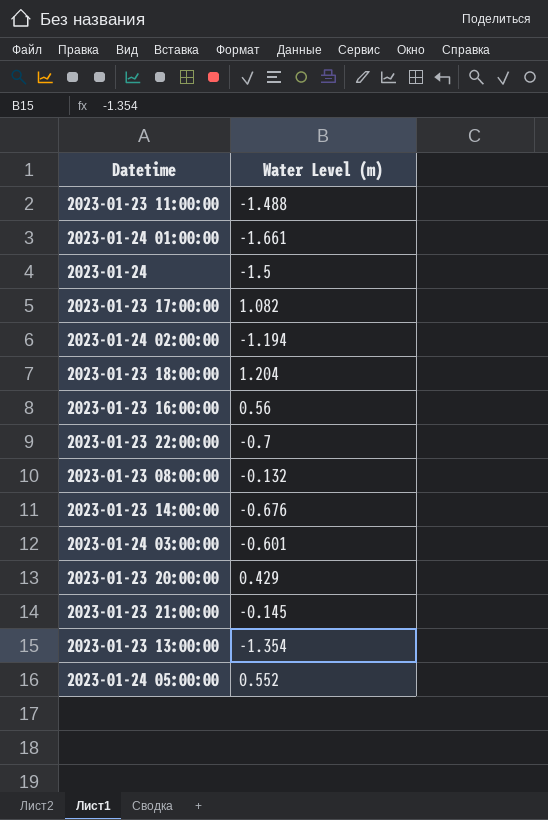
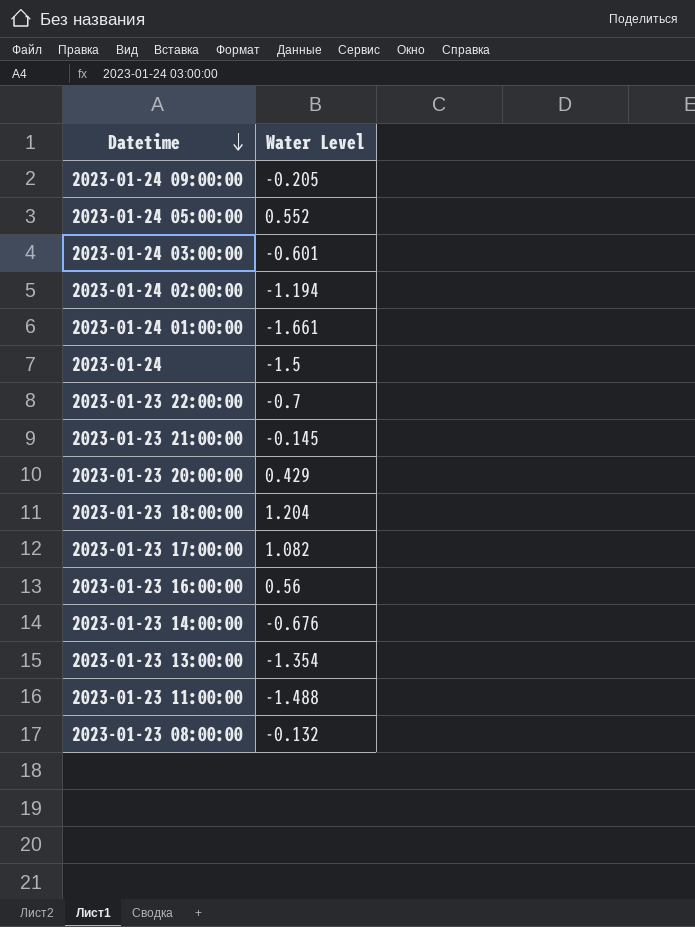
row order: none -> Datetime descending
column name: Water Level (m) -> Water Level
row 2023-01-24 09:00:00: none -> -0.205

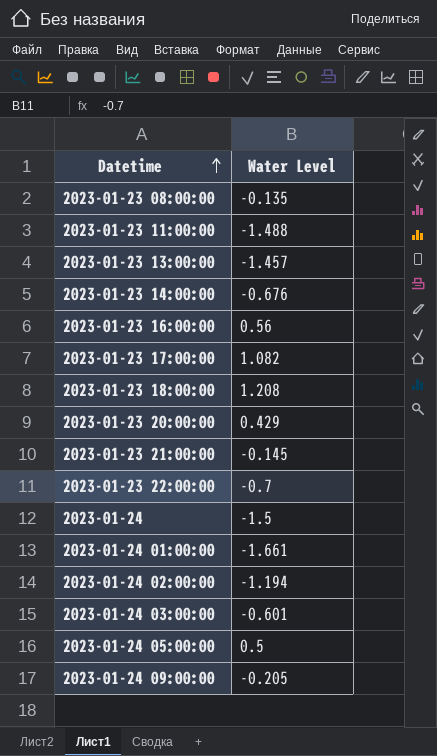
row order: Datetime descending -> Datetime ascending
2023-01-23 08:00:00 | Water Level: -0.132 -> -0.135
2023-01-23 13:00:00 | Water Level: -1.354 -> -1.457
2023-01-23 18:00:00 | Water Level: 1.204 -> 1.208
2023-01-24 05:00:00 | Water Level: 0.552 -> 0.5

